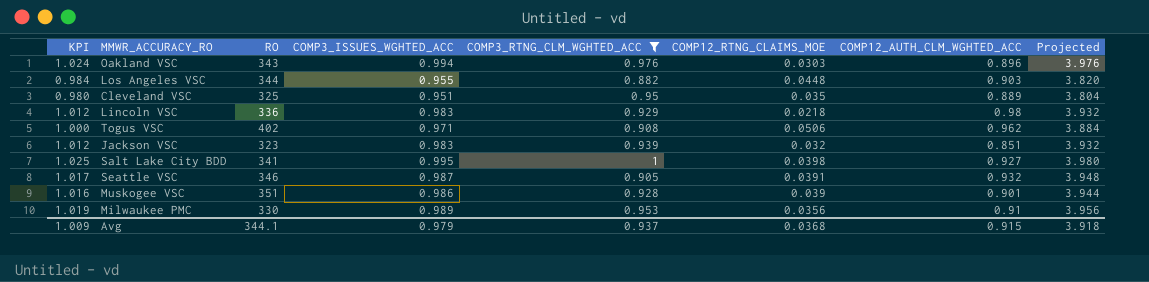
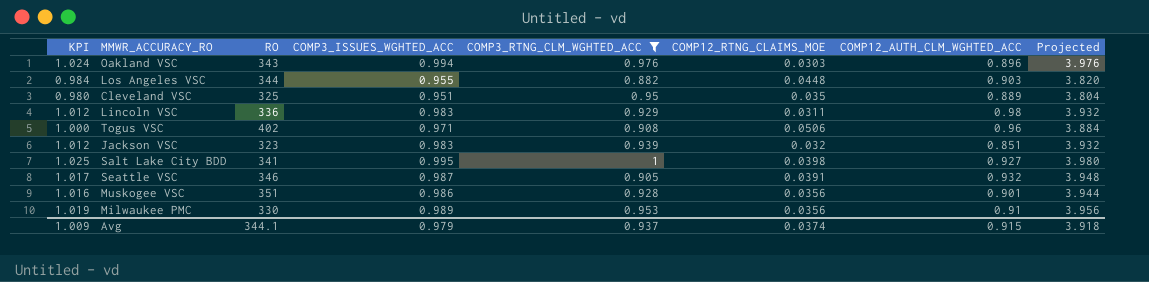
Lincoln VSC | COMP12_RTNG_CLAIMS_MOE: 0.0218 -> 0.0311
Togus VSC | COMP12_AUTH_CLM_WGHTED_ACC: 0.962 -> 0.96
Muskogee VSC | COMP12_RTNG_CLAIMS_MOE: 0.039 -> 0.0356
Avg | COMP12_RTNG_CLAIMS_MOE: 0.0368 -> 0.0374

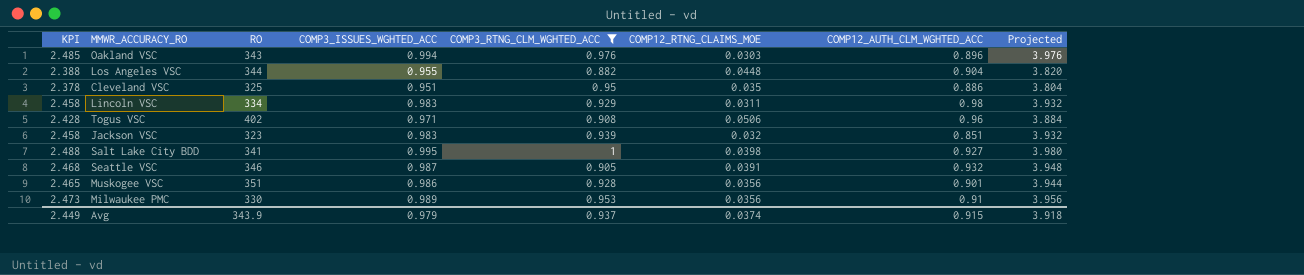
column KPI | formula: [COMP3_ISSUES_WGHTED_ACC] * 1.03 -> [COMP3_ISSUES_WGHTED_ACC] * 2.5
Los Angeles VSC | COMP12_AUTH_CLM_WGHTED_ACC: 0.903 -> 0.904
Cleveland VSC | COMP12_AUTH_CLM_WGHTED_ACC: 0.889 -> 0.886
Lincoln VSC | RO: 336 -> 334
Avg | KPI: 1.009 -> 2.449
Avg | RO: 344.1 -> 343.9

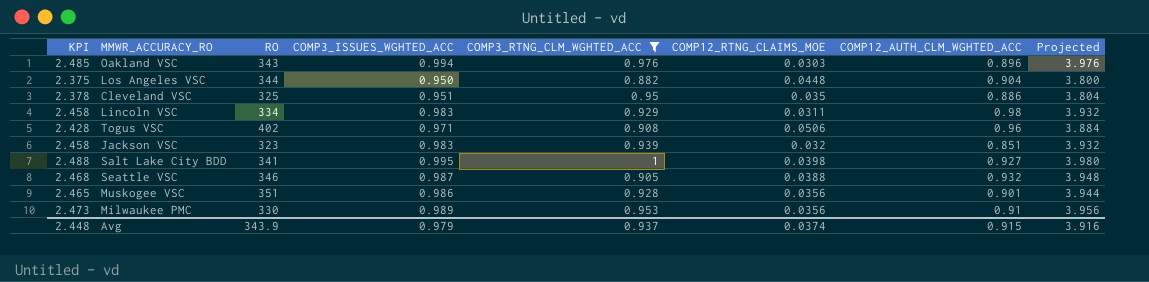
Los Angeles VSC | KPI: 2.388 -> 2.375
Los Angeles VSC | COMP3_ISSUES_WGHTED_ACC: 0.955 -> 0.950
Los Angeles VSC | Projected: 3.820 -> 3.800
Seattle VSC | COMP12_RTNG_CLAIMS_MOE: 0.0391 -> 0.0388
Avg | KPI: 2.449 -> 2.448
Avg | Projected: 3.918 -> 3.916

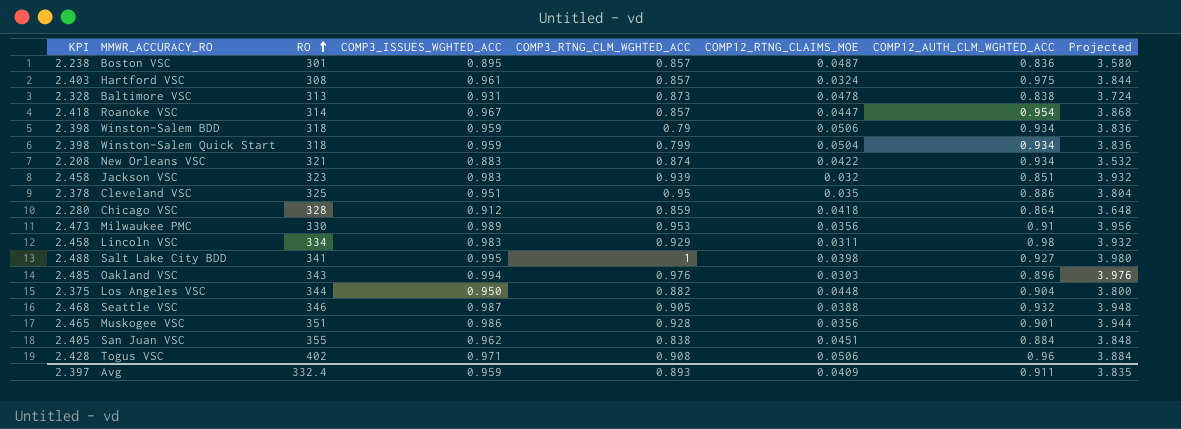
filter: COMP3_RTNG_CLM_WGHTED_ACC >= 0.882 -> none
row order: none -> RO ascending
Avg | KPI: 2.448 -> 2.397
Avg | RO: 343.9 -> 332.4
Avg | COMP3_ISSUES_WGHTED_ACC: 0.979 -> 0.959
Avg | COMP3_RTNG_CLM_WGHTED_ACC: 0.937 -> 0.893
Avg | COMP12_RTNG_CLAIMS_MOE: 0.0374 -> 0.0409
Avg | COMP12_AUTH_CLM_WGHTED_ACC: 0.915 -> 0.911
Avg | Projected: 3.916 -> 3.835

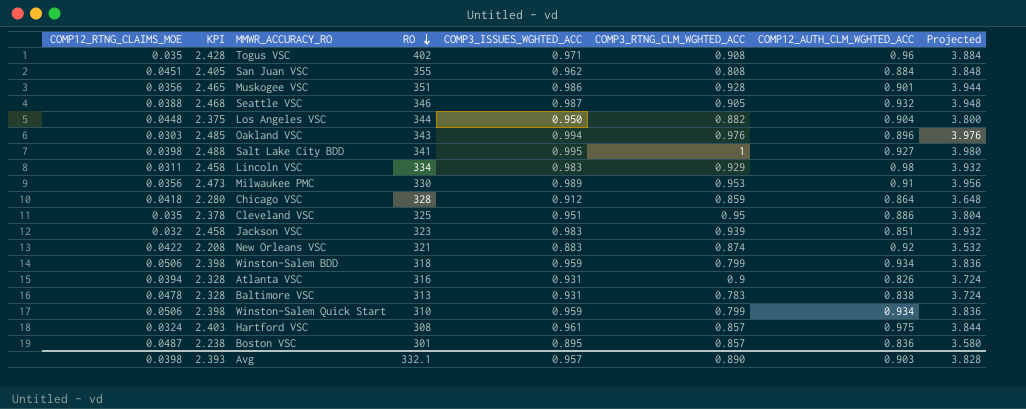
row order: RO ascending -> RO descending
column COMP12_RTNG_CLAIMS_MOE | position: 6 -> 1
row Roanoke VSC: 2.418 | 314 | 0.967 | 0.857 | 0.0447 | 0.954 | 3.868 -> none
Togus VSC | COMP12_RTNG_CLAIMS_MOE: 0.0506 -> 0.035
San Juan VSC | COMP3_RTNG_CLM_WGHTED_ACC: 0.838 -> 0.808
New Orleans VSC | COMP12_AUTH_CLM_WGHTED_ACC: 0.934 -> 0.92
Winston-Salem BDD | COMP3_RTNG_CLM_WGHTED_ACC: 0.79 -> 0.799
row Atlanta VSC: none -> 0.0394 | 2.328 | 316 | 0.931 | 0.9 | 0.826 | 3.724
Baltimore VSC | COMP3_RTNG_CLM_WGHTED_ACC: 0.873 -> 0.783
Winston-Salem Quick Start | COMP12_RTNG_CLAIMS_MOE: 0.0504 -> 0.0506
Winston-Salem Quick Start | RO: 318 -> 310
Avg | COMP12_RTNG_CLAIMS_MOE: 0.0409 -> 0.0398
Avg | KPI: 2.397 -> 2.393
Avg | RO: 332.4 -> 332.1
Avg | COMP3_ISSUES_WGHTED_ACC: 0.959 -> 0.957
Avg | COMP3_RTNG_CLM_WGHTED_ACC: 0.893 -> 0.890
Avg | COMP12_AUTH_CLM_WGHTED_ACC: 0.911 -> 0.903
Avg | Projected: 3.835 -> 3.828

